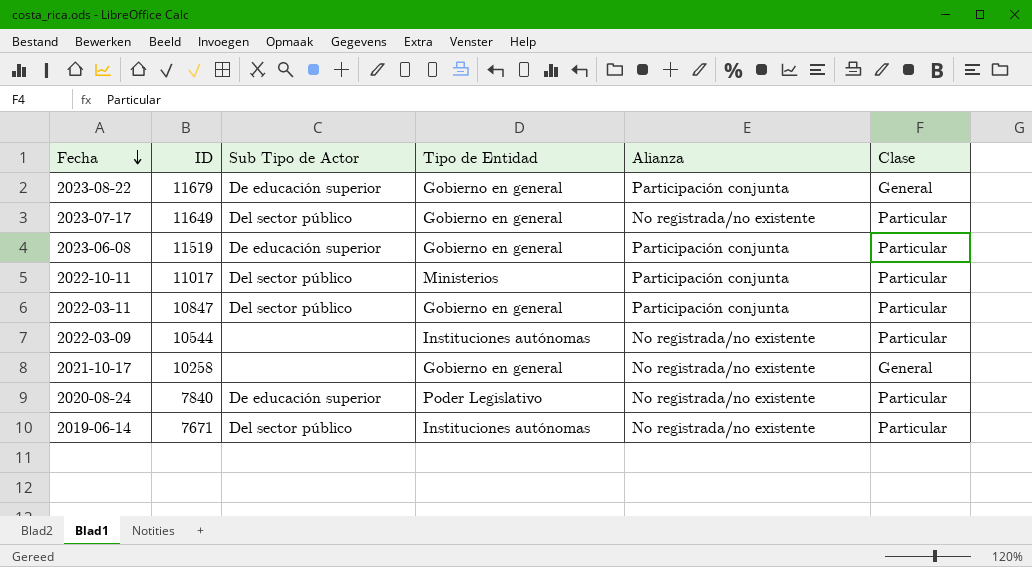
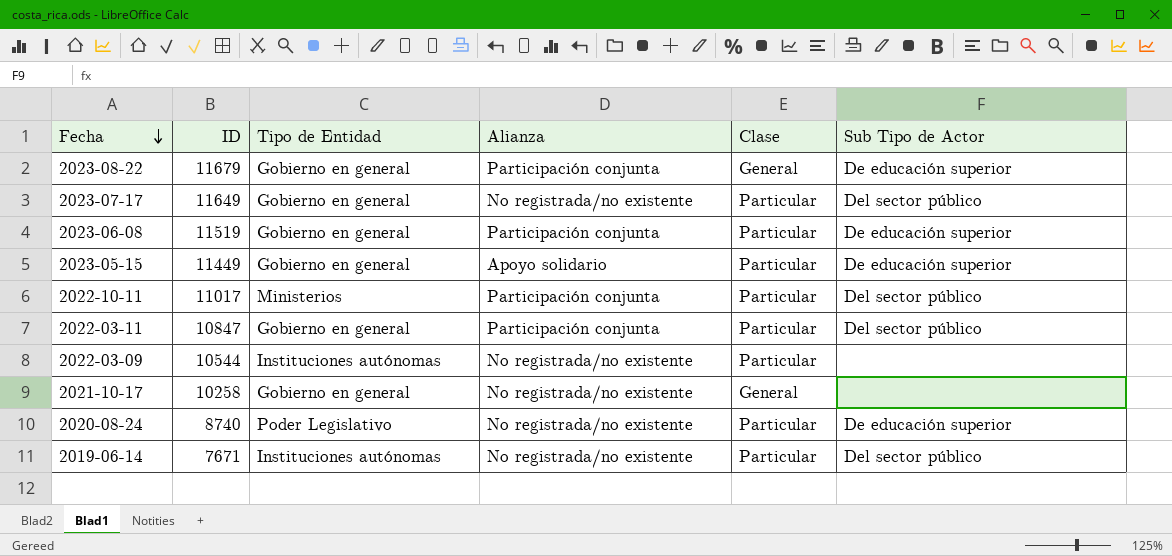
column Sub Tipo de Actor | position: 3 -> 6
row 2023-05-15: none -> 11449 | Gobierno en general | Apoyo solidario | Particular | De educación superior
2020-08-24 | ID: 7840 -> 8740

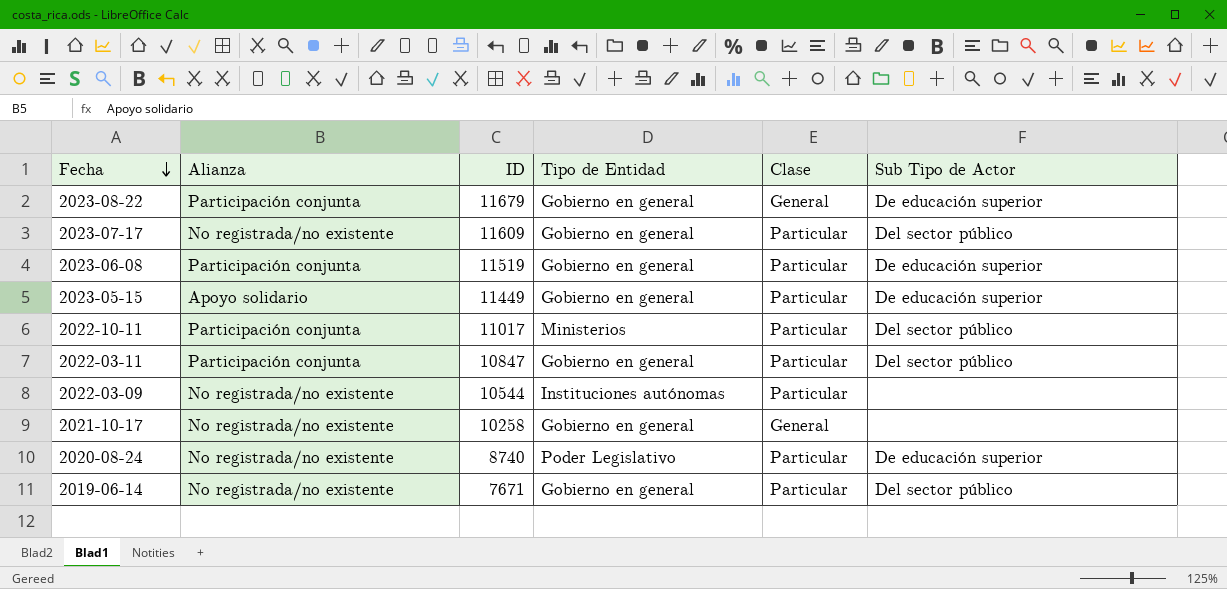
column Alianza | position: 4 -> 2
2023-07-17 | ID: 11649 -> 11609
2019-06-14 | Tipo de Entidad: Instituciones autónomas -> Gobierno en general

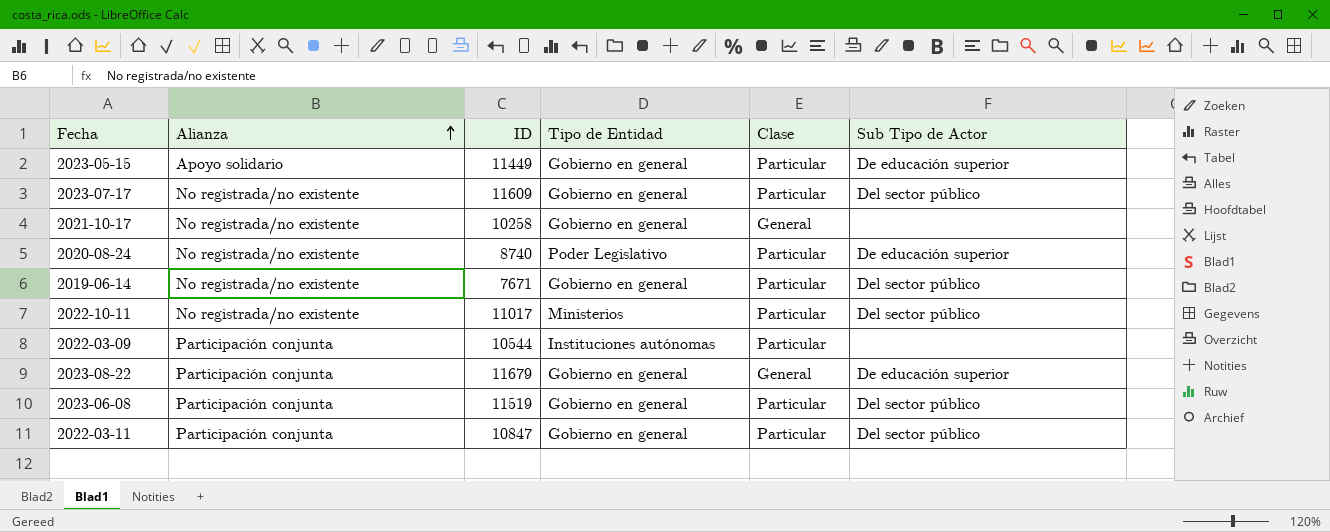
row order: Fecha descending -> Alianza ascending
2022-10-11 | Alianza: Participación conjunta -> No registrada/no existente
2022-03-09 | Alianza: No registrada/no existente -> Participación conjunta
2023-06-08 | Sub Tipo de Actor: De educación superior -> Del sector público

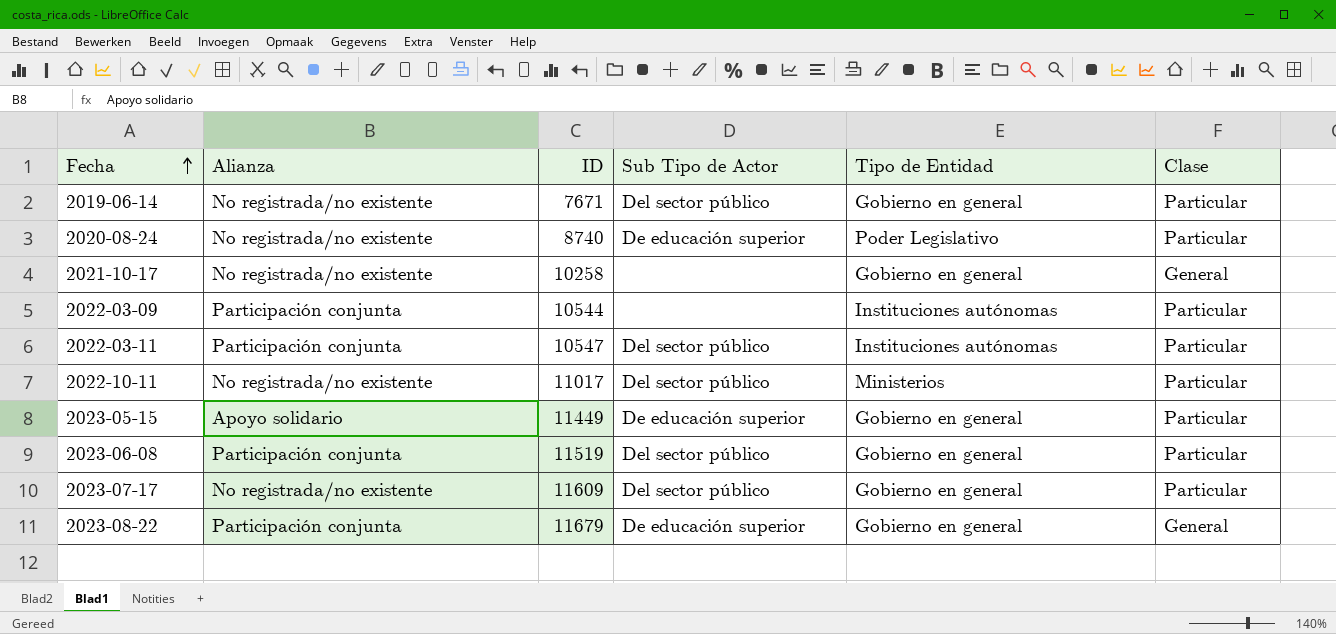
row order: Alianza ascending -> Fecha ascending
column Sub Tipo de Actor | position: 6 -> 4
2022-03-11 | ID: 10847 -> 10547
2022-03-11 | Tipo de Entidad: Gobierno en general -> Instituciones autónomas

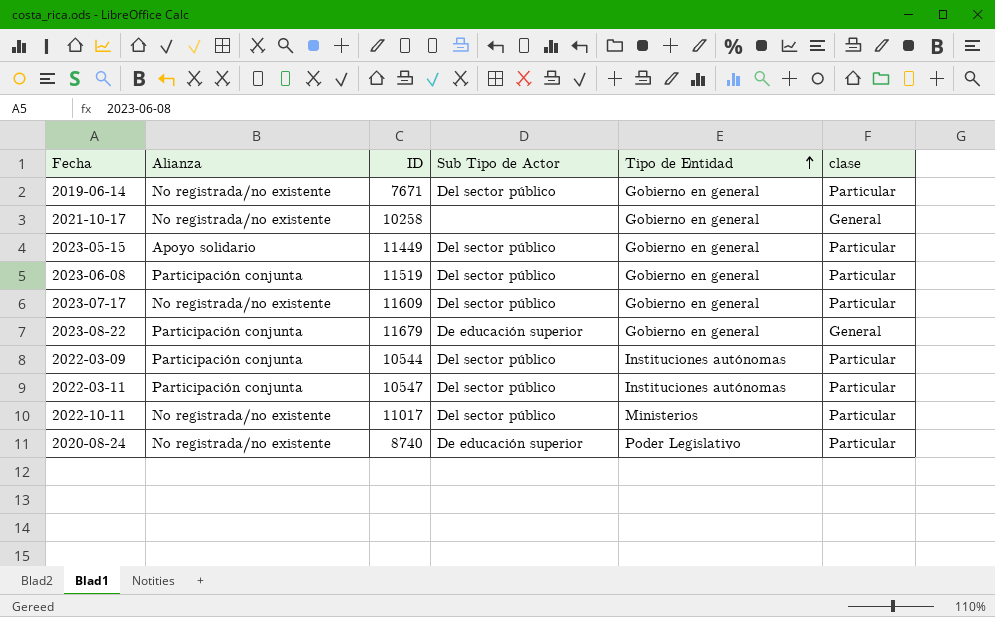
row order: Fecha ascending -> Tipo de Entidad ascending
column name: Clase -> clase
2023-05-15 | Sub Tipo de Actor: De educación superior -> Del sector público
2022-03-09 | Sub Tipo de Actor: none -> Del sector público

